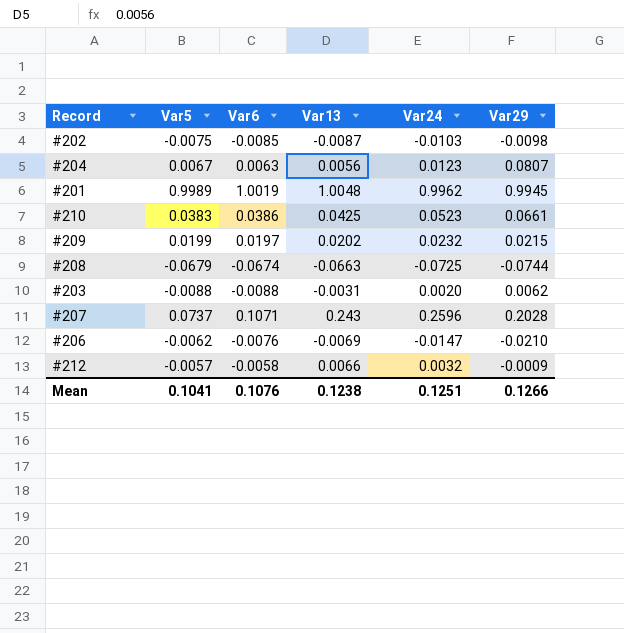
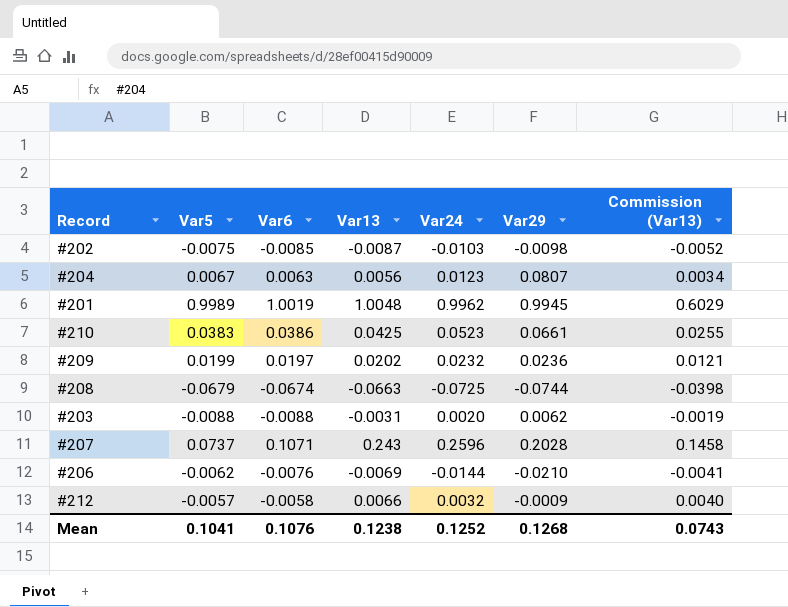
column Commission (Var13) | formula: none -> [Var13] * 0.6
#209 | Var29: 0.0215 -> 0.0236
#206 | Var24: -0.0147 -> -0.0144
Mean | Var24: 0.1251 -> 0.1252
Mean | Var29: 0.1266 -> 0.1268

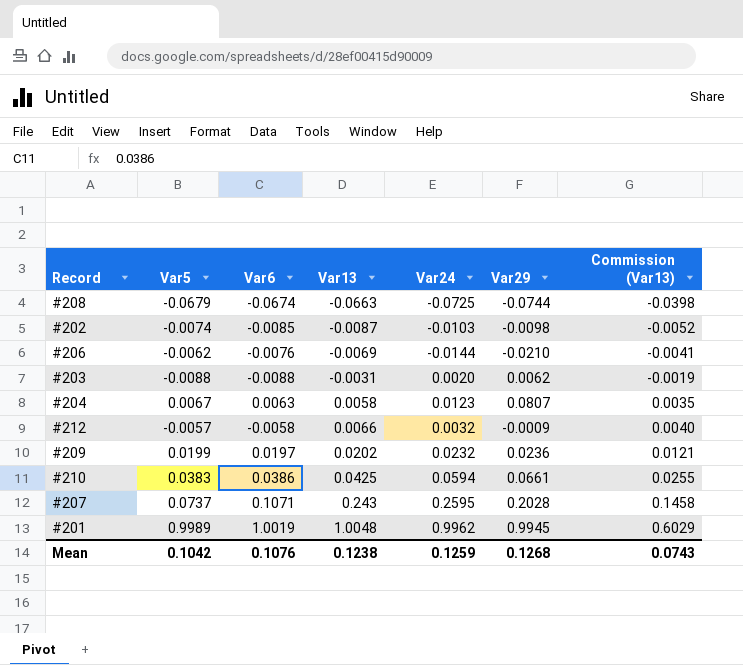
row order: none -> Var13 ascending
#202 | Var5: -0.0075 -> -0.0074
#204 | Var13: 0.0056 -> 0.0058
#204 | Commission (Var13): 0.0034 -> 0.0035
#210 | Var24: 0.0523 -> 0.0594
#207 | Var24: 0.2596 -> 0.2595
Mean | Var5: 0.1041 -> 0.1042
Mean | Var24: 0.1252 -> 0.1259

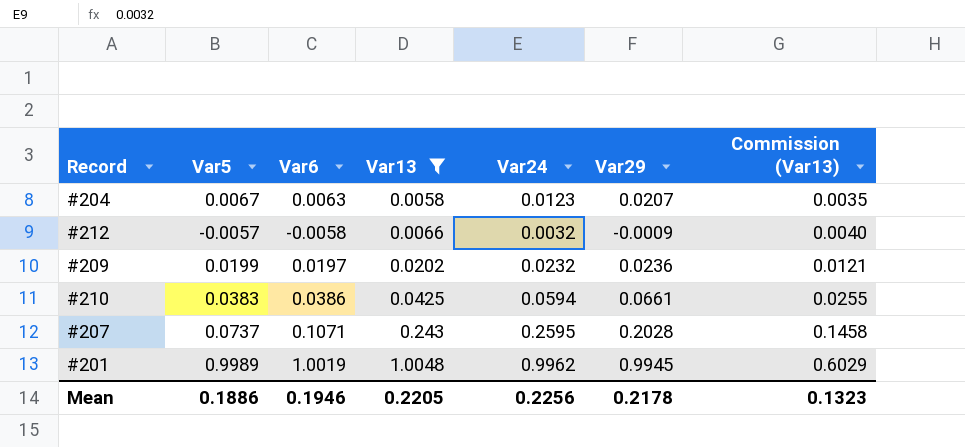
filter: none -> Var13 >= 0.0058
#204 | Var29: 0.0807 -> 0.0207
Mean | Var5: 0.1042 -> 0.1886
Mean | Var6: 0.1076 -> 0.1946
Mean | Var13: 0.1238 -> 0.2205
Mean | Var24: 0.1259 -> 0.2256
Mean | Var29: 0.1268 -> 0.2178
Mean | Commission (Var13): 0.0743 -> 0.1323

